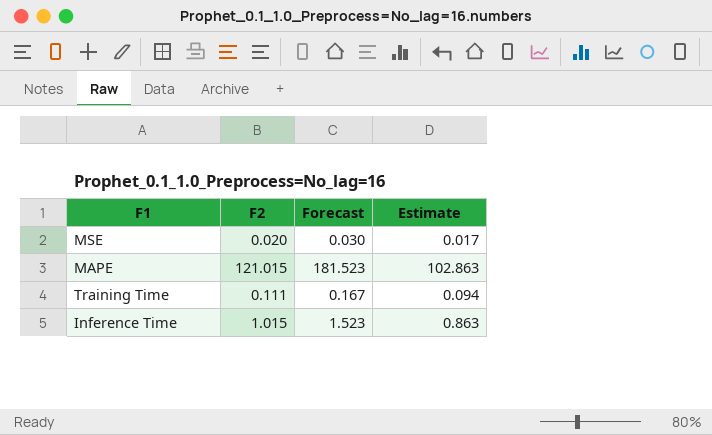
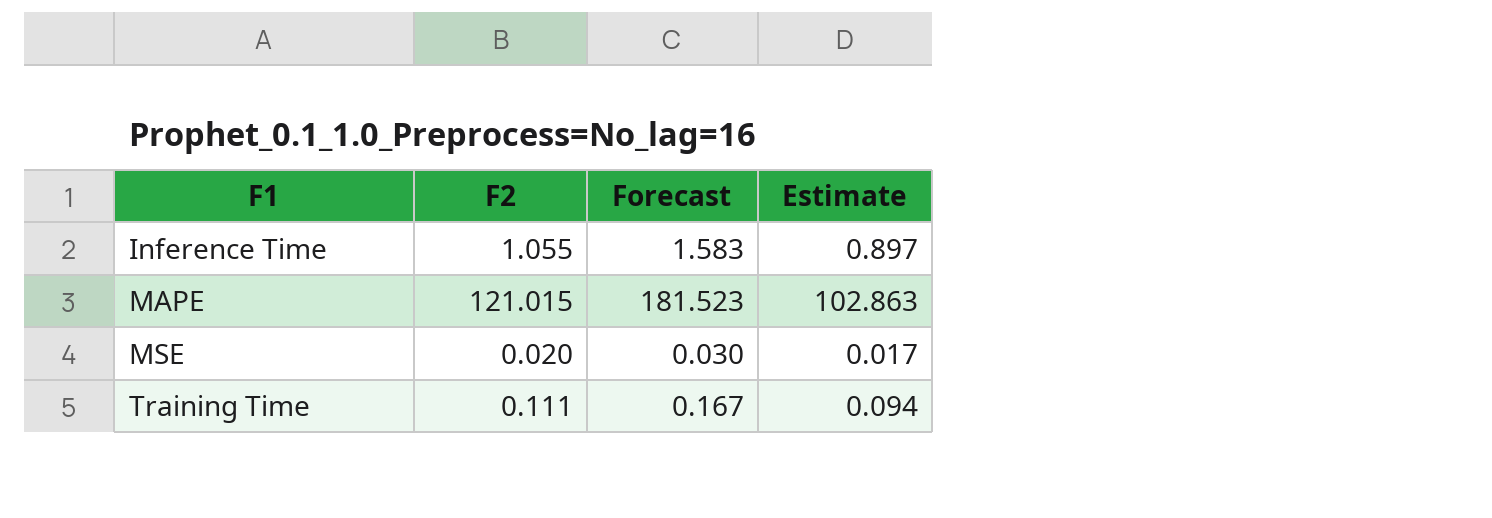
row order: none -> F1 ascending
Inference Time | F2: 1.015 -> 1.055
Inference Time | Forecast: 1.523 -> 1.583
Inference Time | Estimate: 0.863 -> 0.897

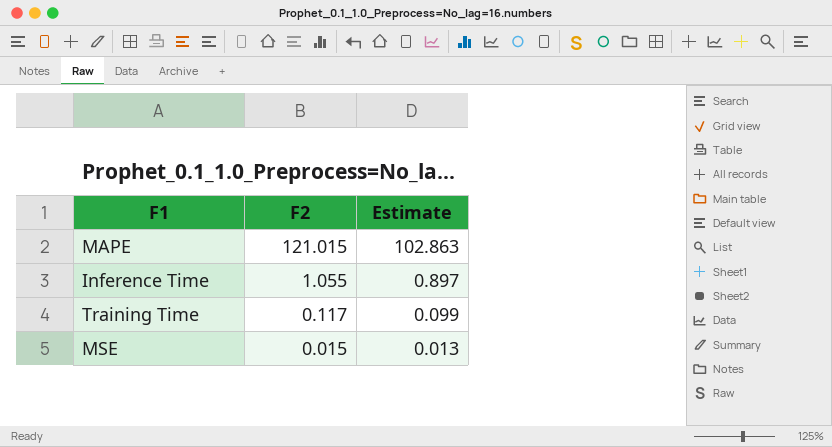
row order: F1 ascending -> F2 descending
column Forecast | formula: [F2] * 1.5 -> none
Training Time | F2: 0.111 -> 0.117
Training Time | Estimate: 0.094 -> 0.099
MSE | F2: 0.020 -> 0.015
MSE | Estimate: 0.017 -> 0.013

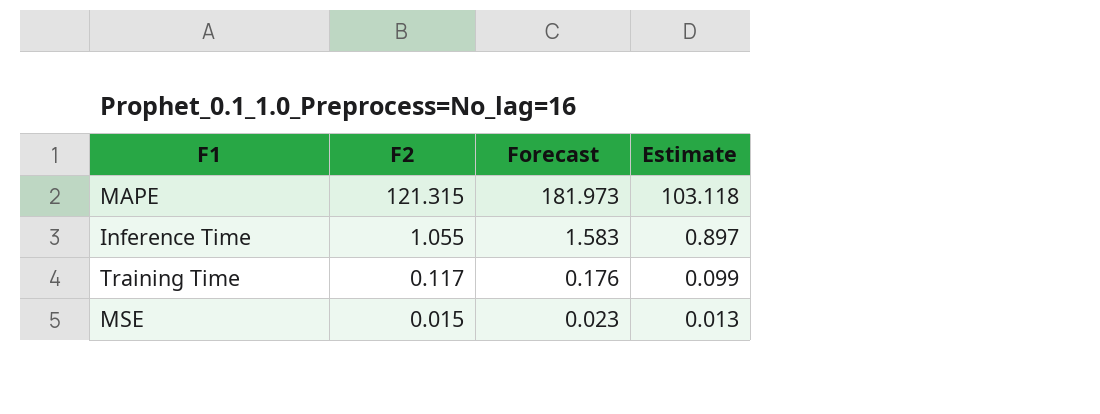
column Forecast | formula: none -> [F2] * 1.5
MAPE | F2: 121.015 -> 121.315
MAPE | Estimate: 102.863 -> 103.118

